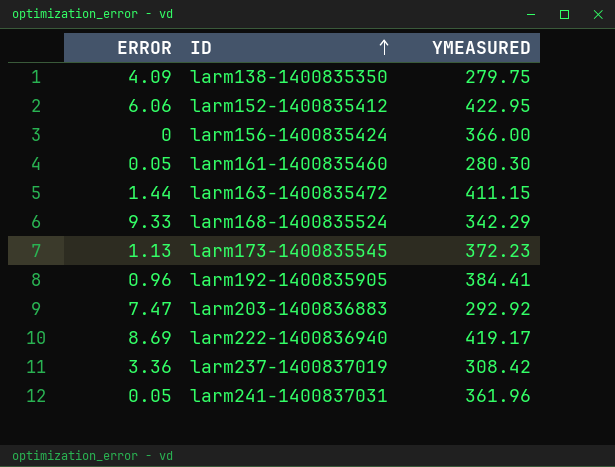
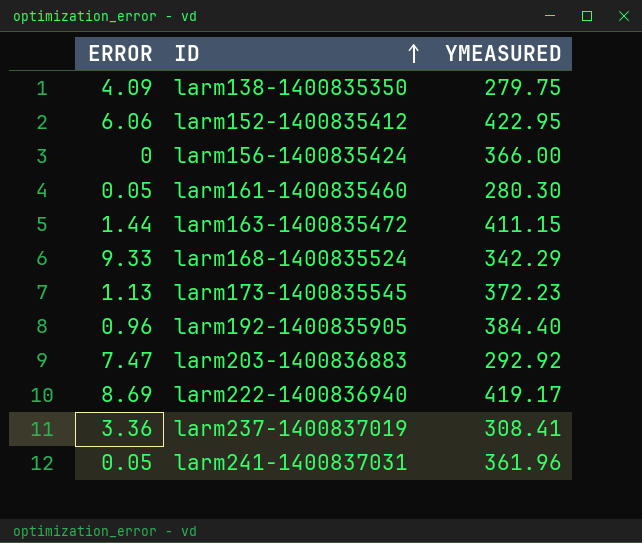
larm192-1400835905 | YMEASURED: 384.41 -> 384.40
larm237-1400837019 | YMEASURED: 308.42 -> 308.41

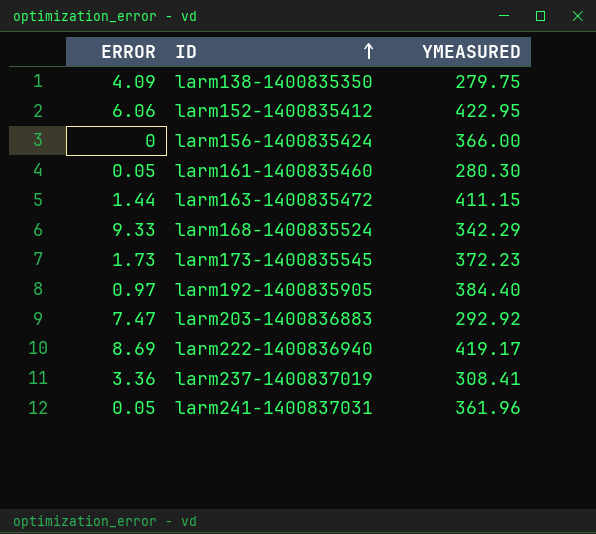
larm173-1400835545 | ERROR: 1.13 -> 1.73
larm192-1400835905 | ERROR: 0.96 -> 0.97

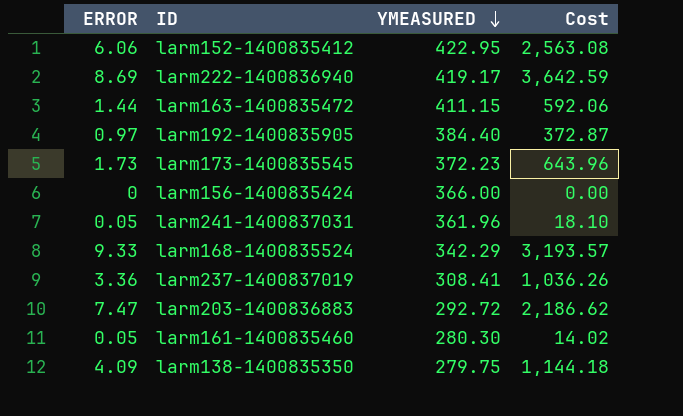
row order: ID ascending -> YMEASURED descending
column Cost | formula: none -> [ERROR] * [YMEASURED]
larm203-1400836883 | YMEASURED: 292.92 -> 292.72

